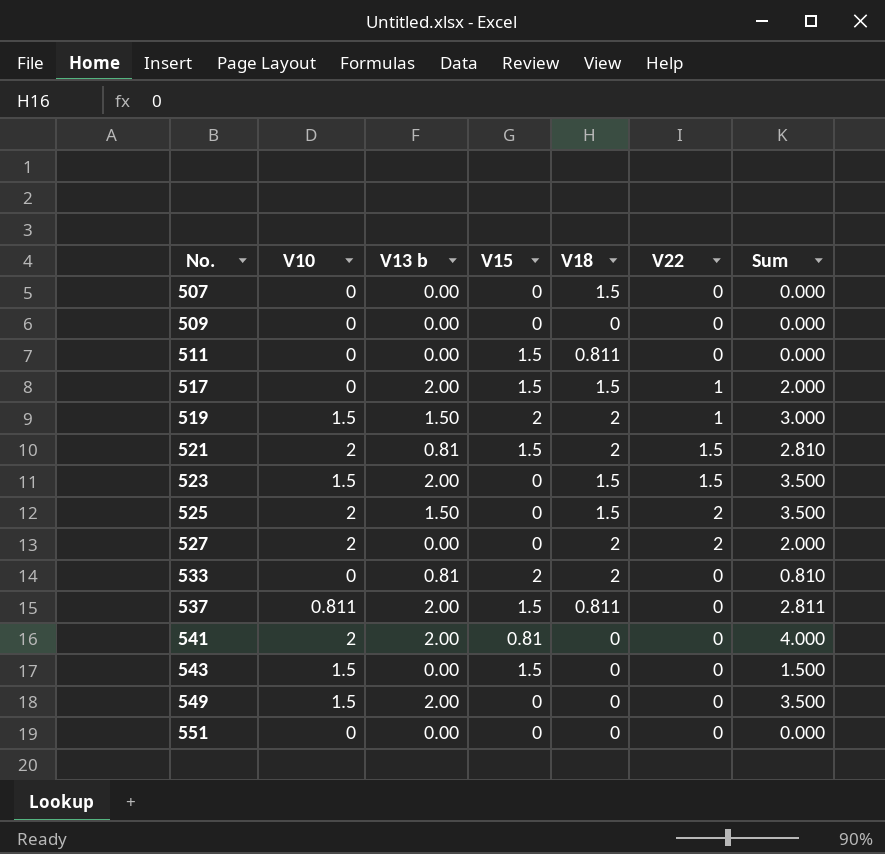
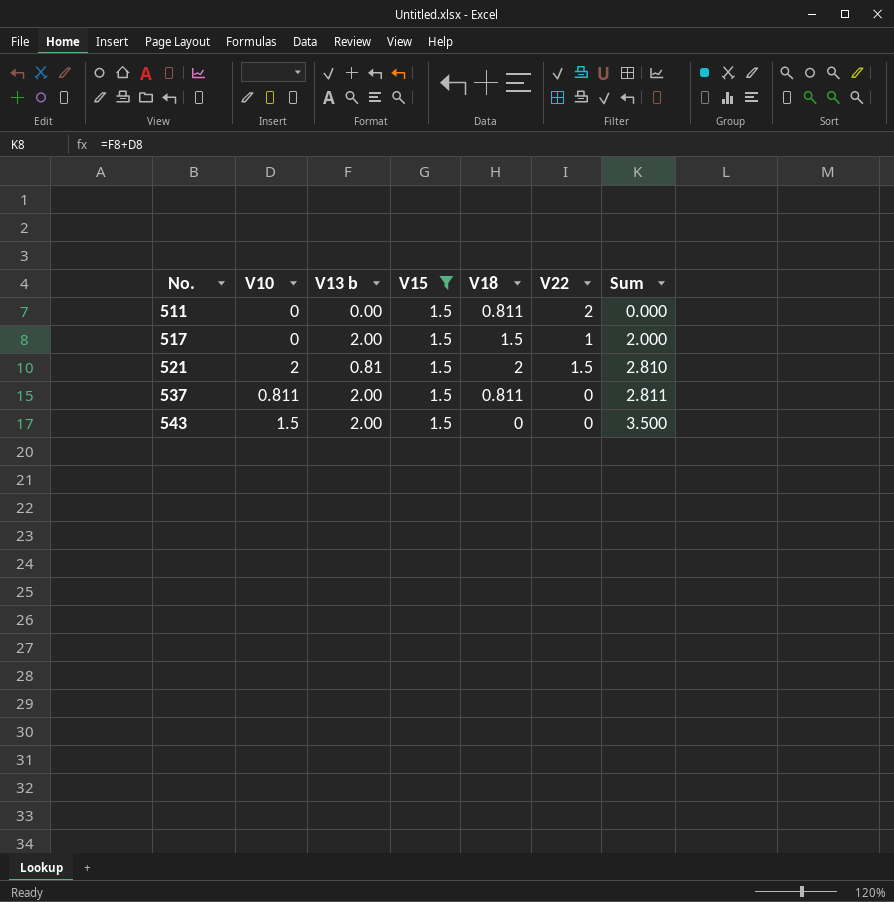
filter: none -> V15 = 1.5
511 | V22: 0 -> 2
543 | V13 b: 0.00 -> 2.00
543 | Sum: 1.500 -> 3.500

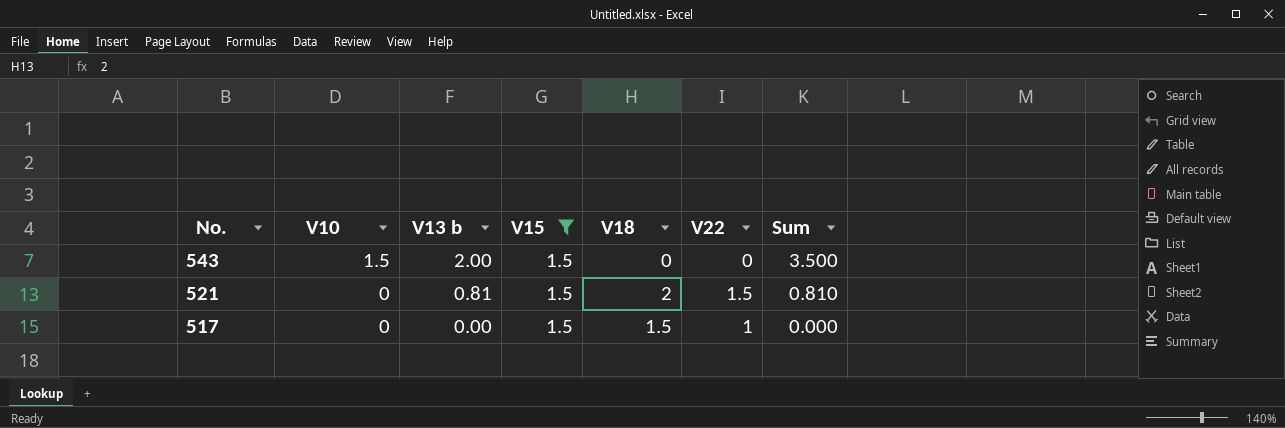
row order: No. ascending -> No. descending
row 511: 0 | 0.00 | 1.5 | 0.811 | 2 | 0.000 -> none
row 537: 0.811 | 2.00 | 1.5 | 0.811 | 0 | 2.811 -> none
521 | V10: 2 -> 0
521 | Sum: 2.810 -> 0.810
517 | V13 b: 2.00 -> 0.00
517 | Sum: 2.000 -> 0.000

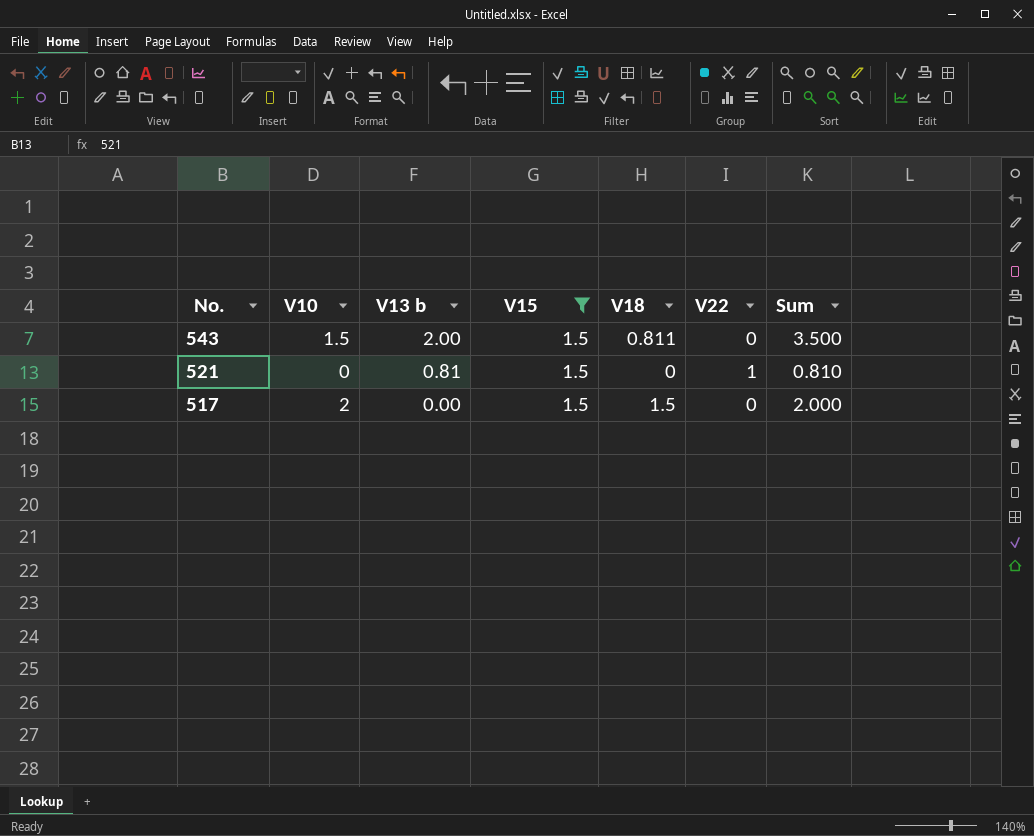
543 | V18: 0 -> 0.811
521 | V18: 2 -> 0
521 | V22: 1.5 -> 1
517 | V10: 0 -> 2
517 | V22: 1 -> 0
517 | Sum: 0.000 -> 2.000

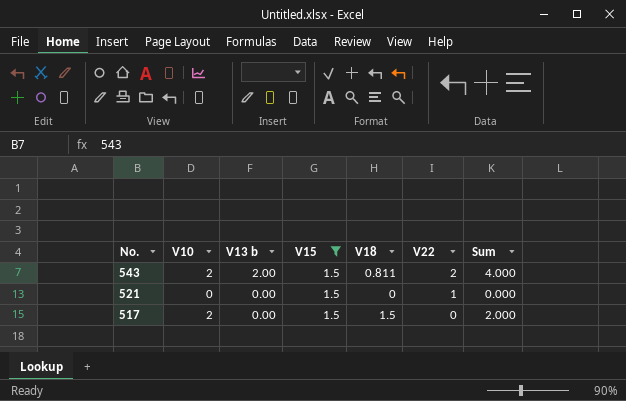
543 | V10: 1.5 -> 2
543 | V22: 0 -> 2
543 | Sum: 3.500 -> 4.000
521 | V13 b: 0.81 -> 0.00
521 | Sum: 0.810 -> 0.000

